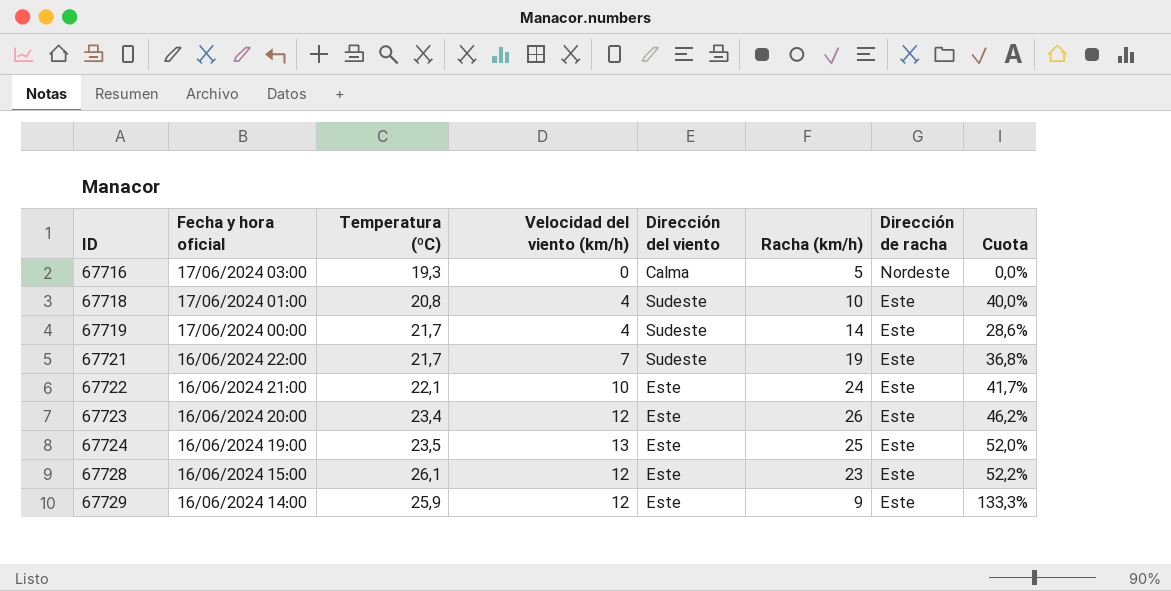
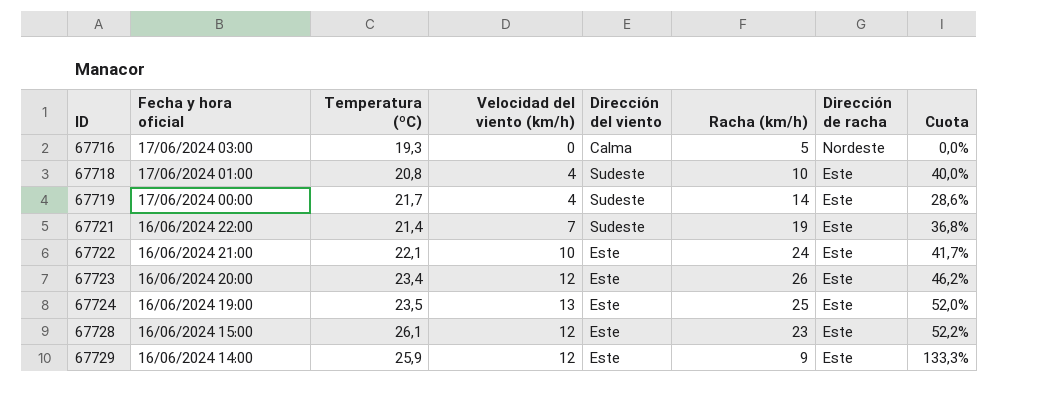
67721 | Temperatura (ºC): 21,7 -> 21,4

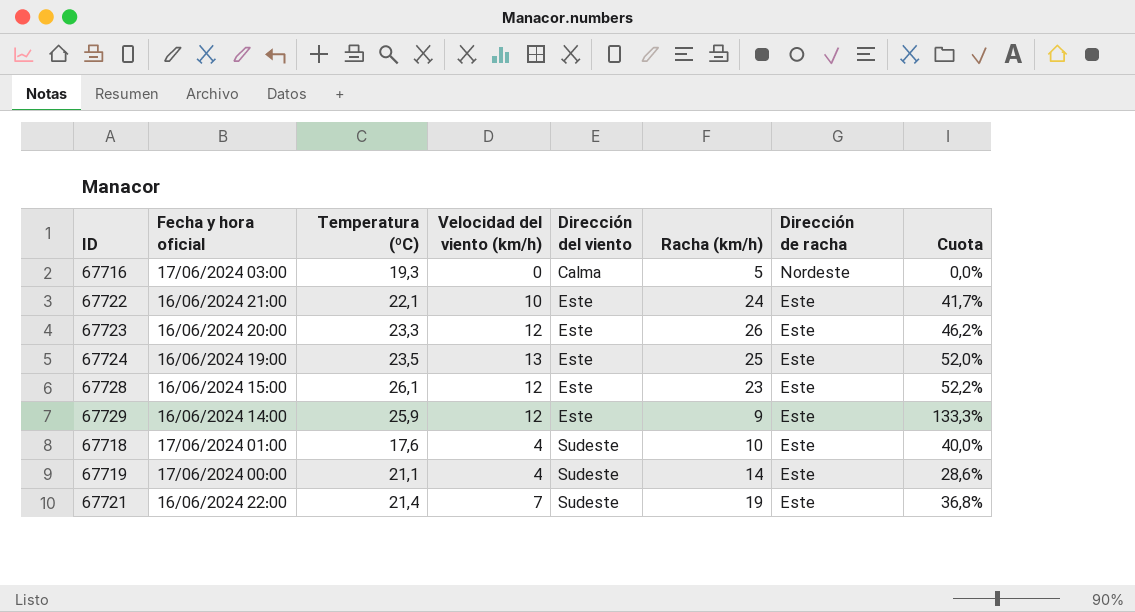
row order: ID ascending -> Dirección del viento ascending
67723 | Temperatura (ºC): 23,4 -> 23,3
67718 | Temperatura (ºC): 20,8 -> 17,6
67719 | Temperatura (ºC): 21,7 -> 21,1

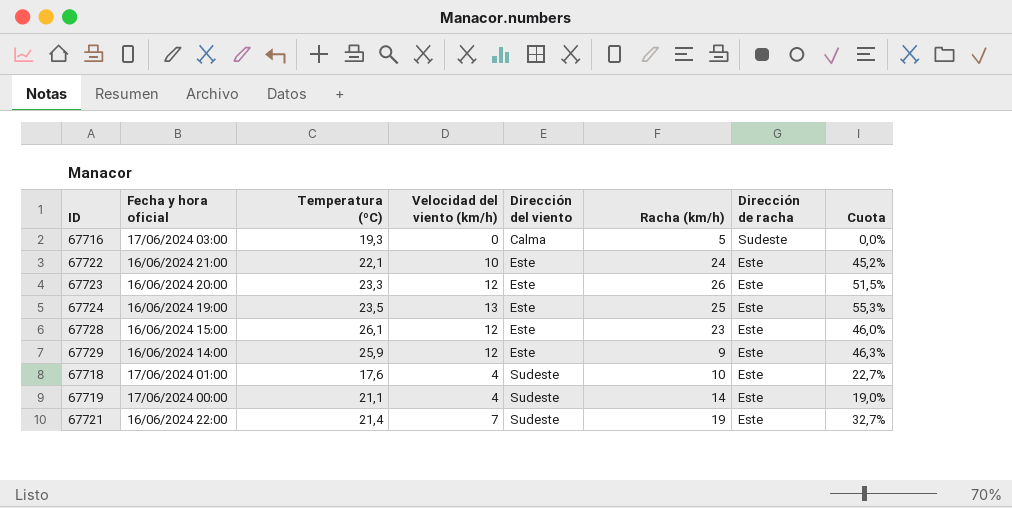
column Cuota | formula: [Velocidad del viento (km/h)] / [Racha (km/h)] -> [Velocidad del viento (km/h)] / [Temperatura (ºC)]
67716 | Dirección de racha: Nordeste -> Sudeste

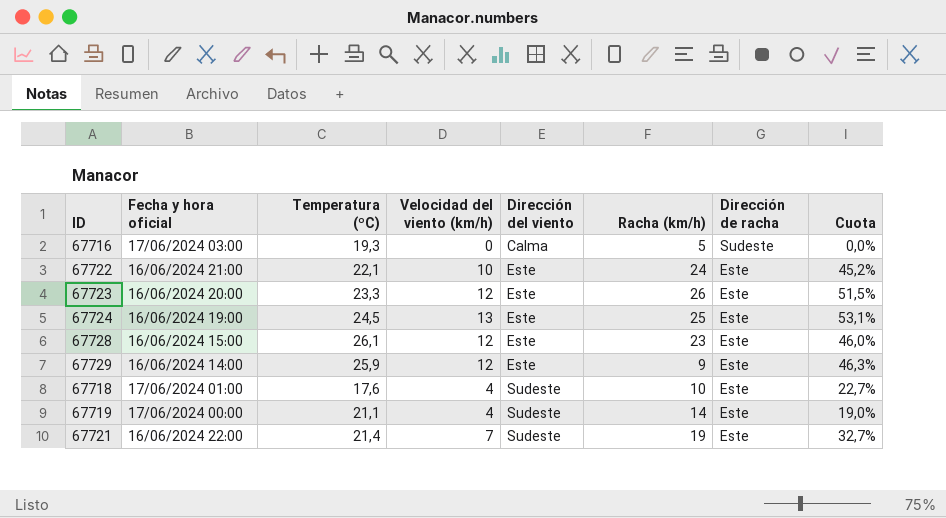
67724 | Temperatura (ºC): 23,5 -> 24,5
67724 | Cuota: 55,3% -> 53,1%

